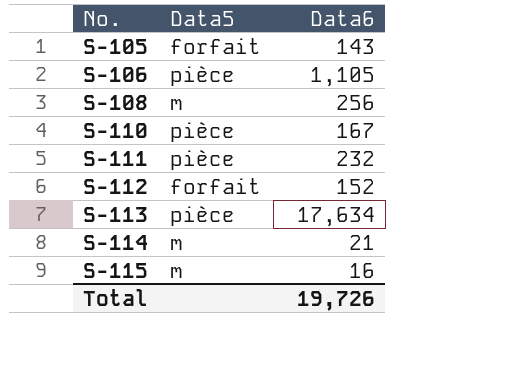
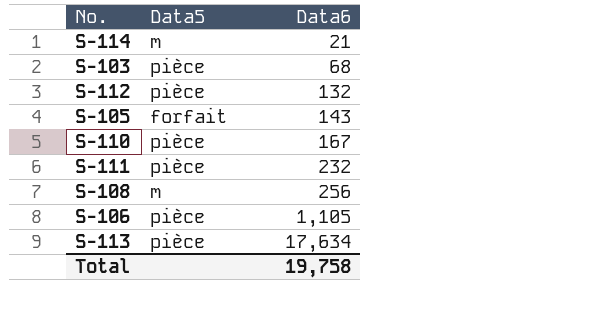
row order: No. ascending -> Data6 ascending
row S-115: m | 16 -> none
row S-103: none -> pièce | 68
S-112 | Data5: forfait -> pièce
S-112 | Data6: 152 -> 132
Total | Data6: 19,726 -> 19,758

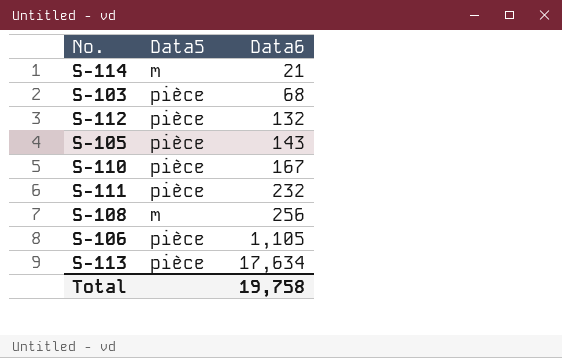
S-105 | Data5: forfait -> pièce

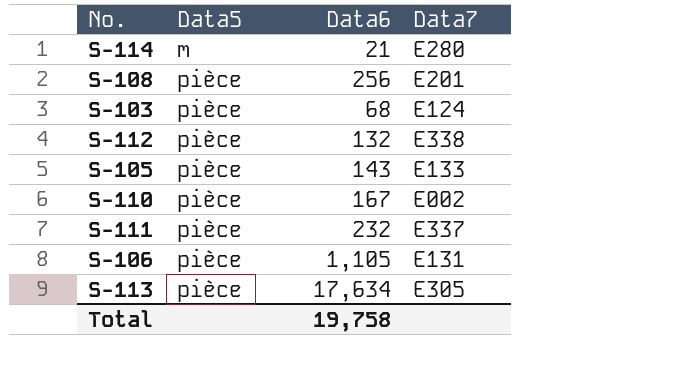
row order: Data6 ascending -> Data5 ascending
column Data7 | position: none -> 4
S-108 | Data5: m -> pièce

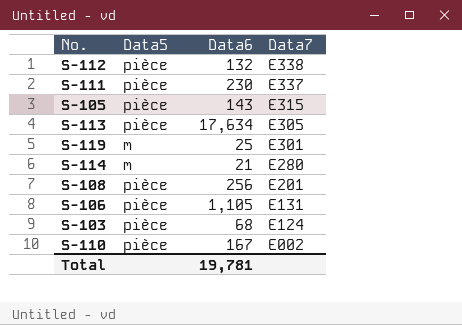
row order: Data5 ascending -> Data7 descending
S-111 | Data6: 232 -> 230
S-105 | Data7: E133 -> E315
row S-119: none -> m | 25 | E301
Total | Data6: 19,758 -> 19,781

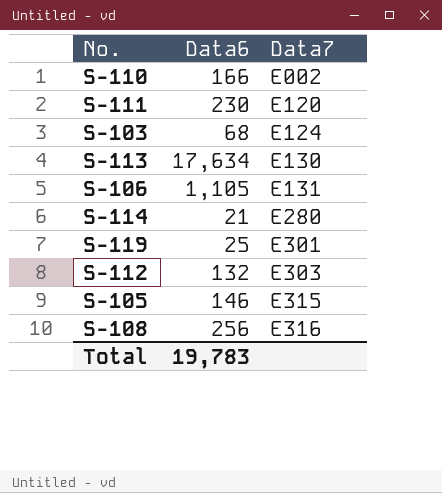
row order: Data7 descending -> Data7 ascending
column Data5 | position: 2 -> none
S-110 | Data6: 167 -> 166
S-111 | Data7: E337 -> E120
S-113 | Data7: E305 -> E130
S-112 | Data7: E338 -> E303
S-105 | Data6: 143 -> 146
S-108 | Data7: E201 -> E316
Total | Data6: 19,781 -> 19,783

